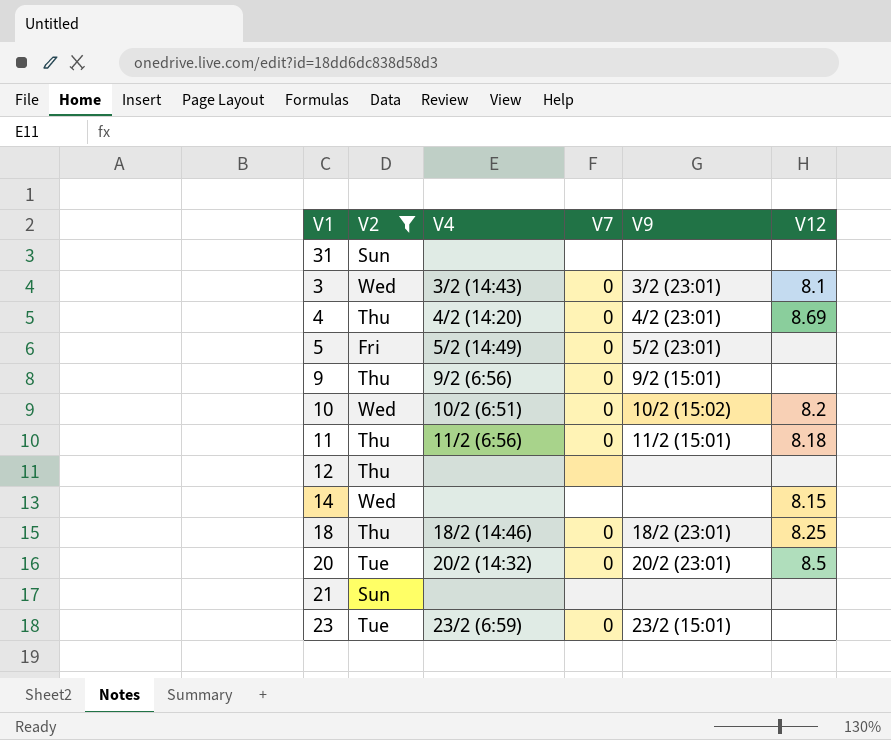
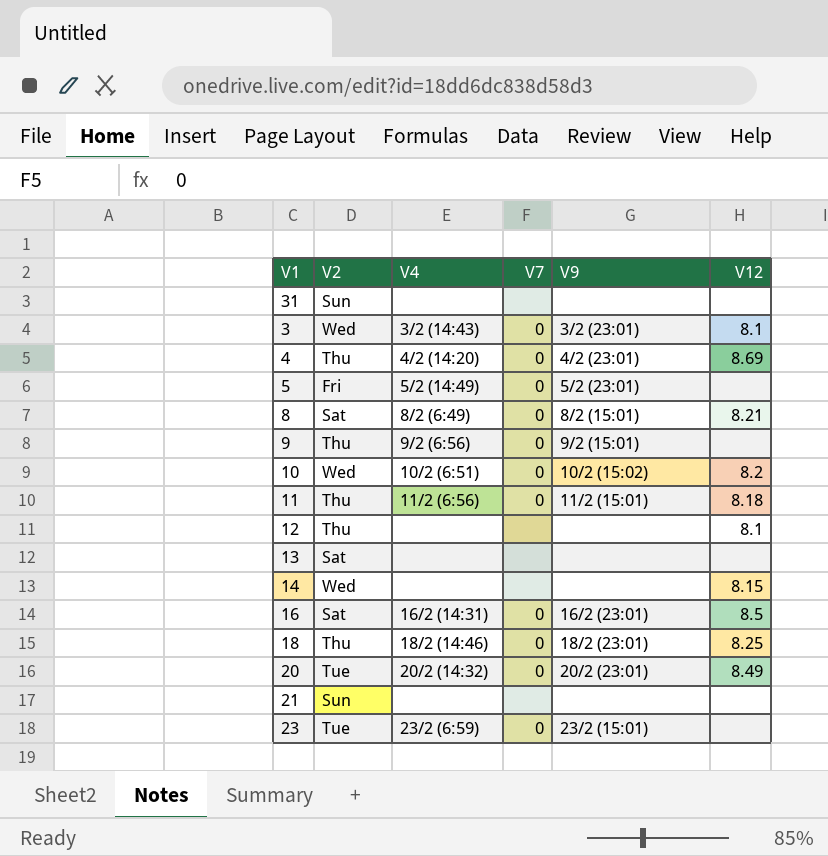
filter: V2 != Sat -> none
12 | V12: none -> 8.1
20 | V12: 8.5 -> 8.49

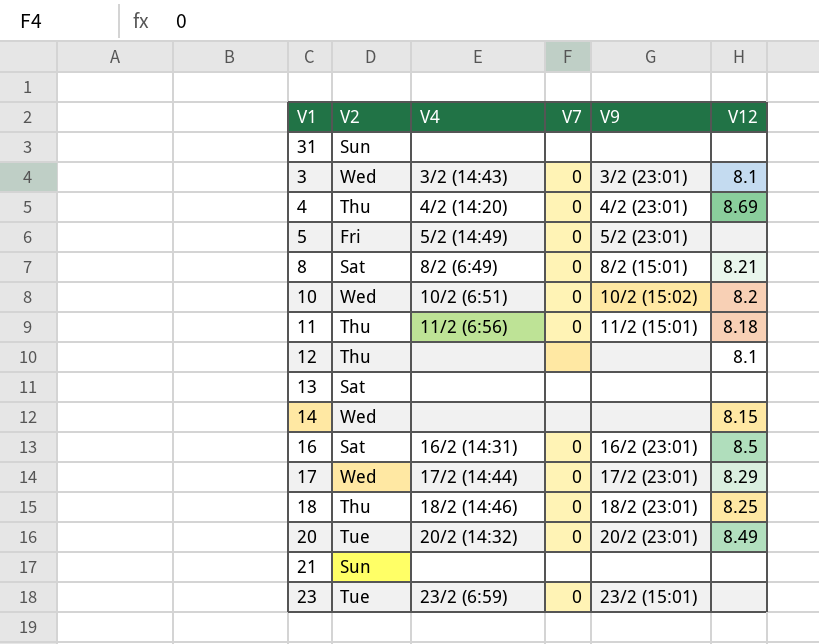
row 9: Thu | 9/2 (6:56) | 0 | 9/2 (15:01) | none -> none
row 17: none -> Wed | 17/2 (14:44) | 0 | 17/2 (23:01) | 8.29

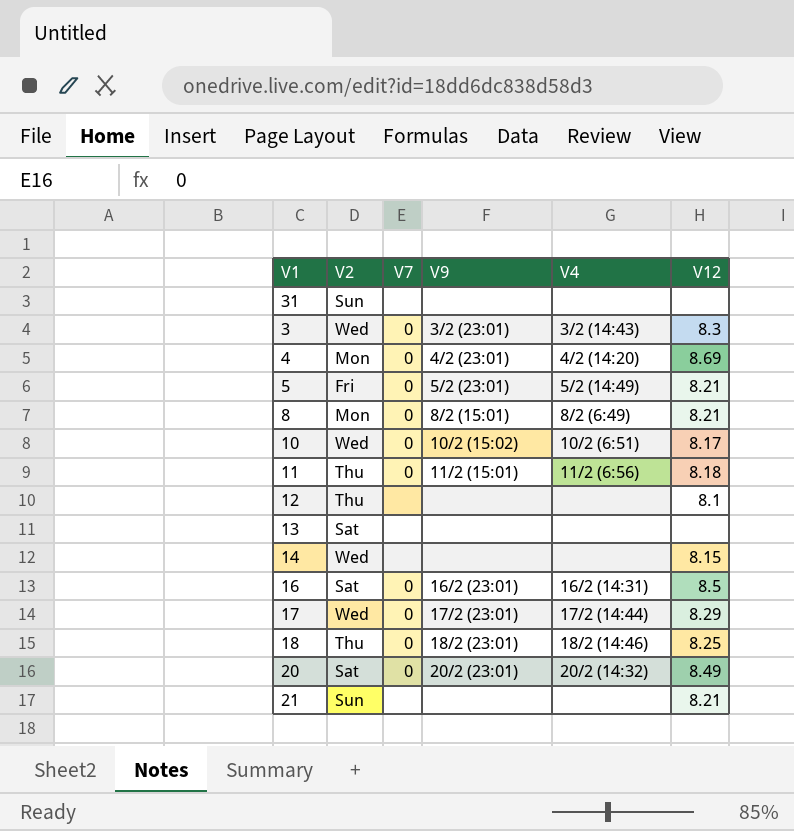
column V4 | position: 3 -> 5
row 23: Tue | 23/2 (6:59) | 0 | 23/2 (15:01) | none -> none
3 | V12: 8.1 -> 8.3
4 | V2: Thu -> Mon
5 | V12: none -> 8.21
8 | V2: Sat -> Mon
10 | V12: 8.2 -> 8.17
20 | V2: Tue -> Sat
21 | V12: none -> 8.21

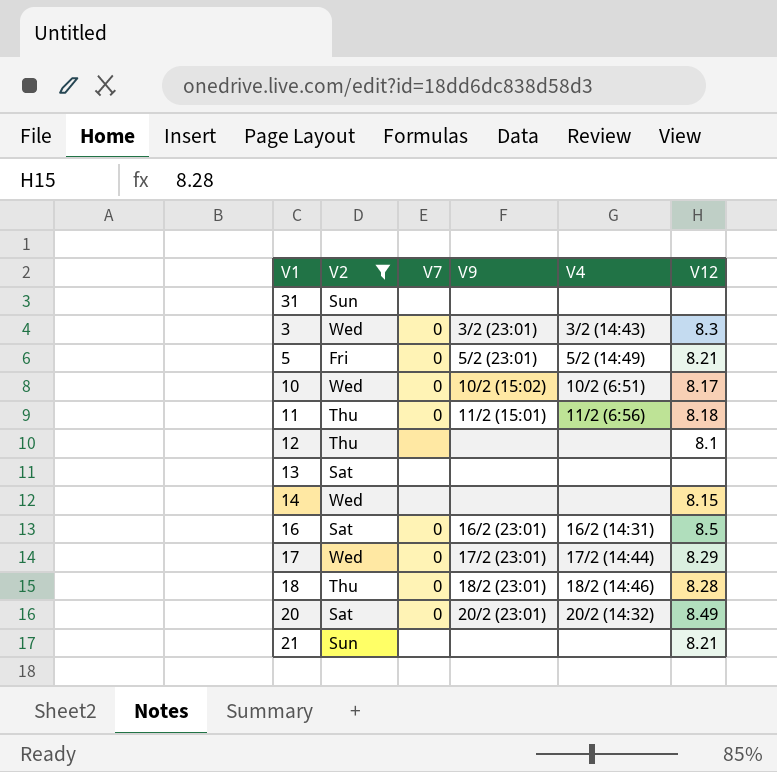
filter: none -> V2 != Mon
18 | V12: 8.25 -> 8.28

